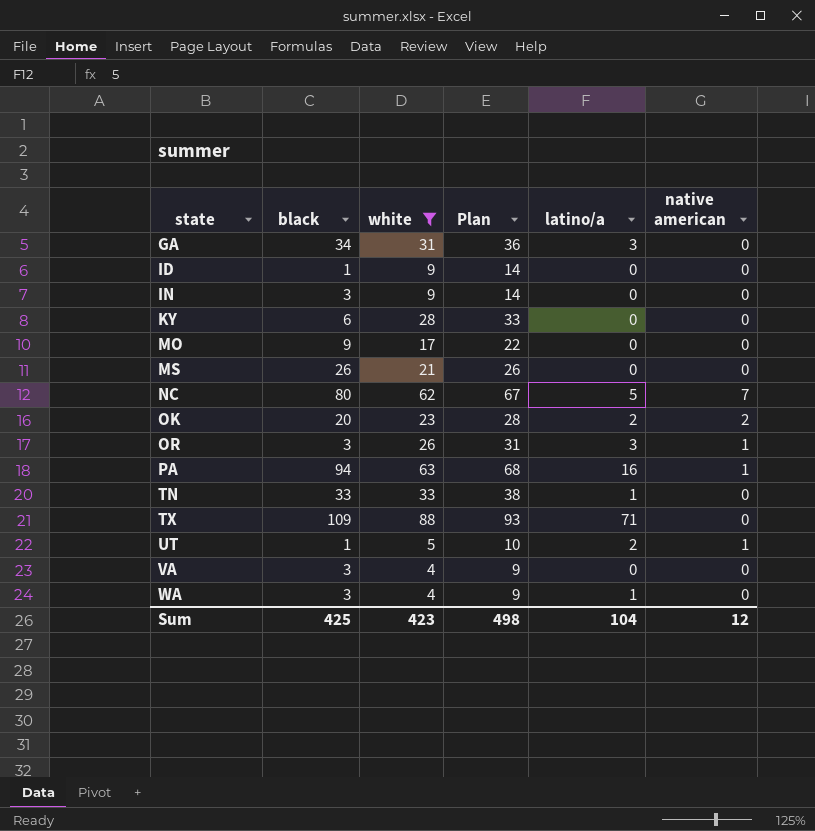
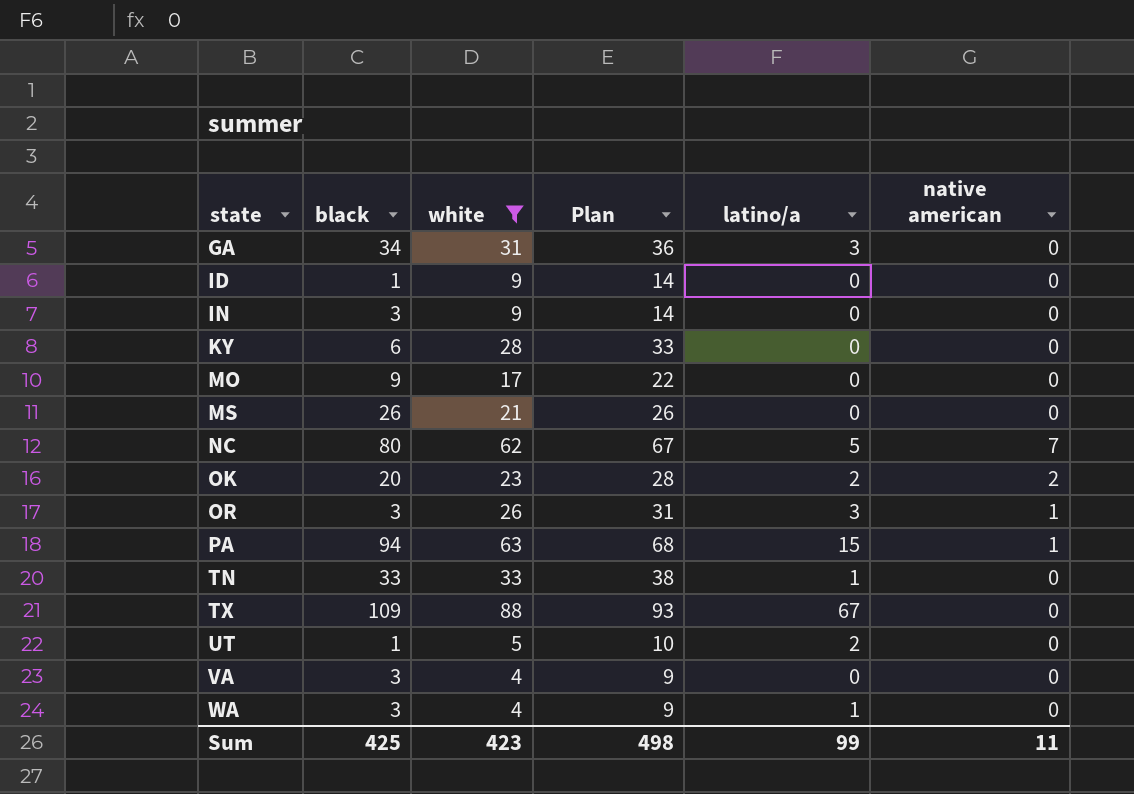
PA | latino/a: 16 -> 15
TX | latino/a: 71 -> 67
UT | native american: 1 -> 0
Sum | latino/a: 104 -> 99
Sum | native american: 12 -> 11

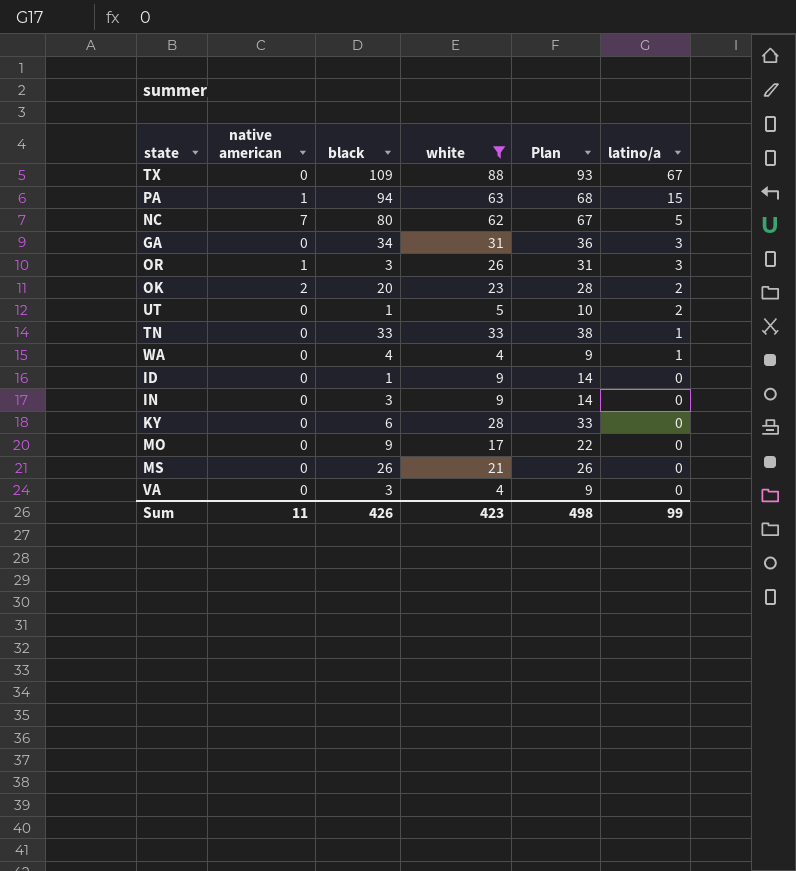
row order: state ascending -> latino/a descending
column native american | position: 6 -> 2
WA | black: 3 -> 4
Sum | black: 425 -> 426

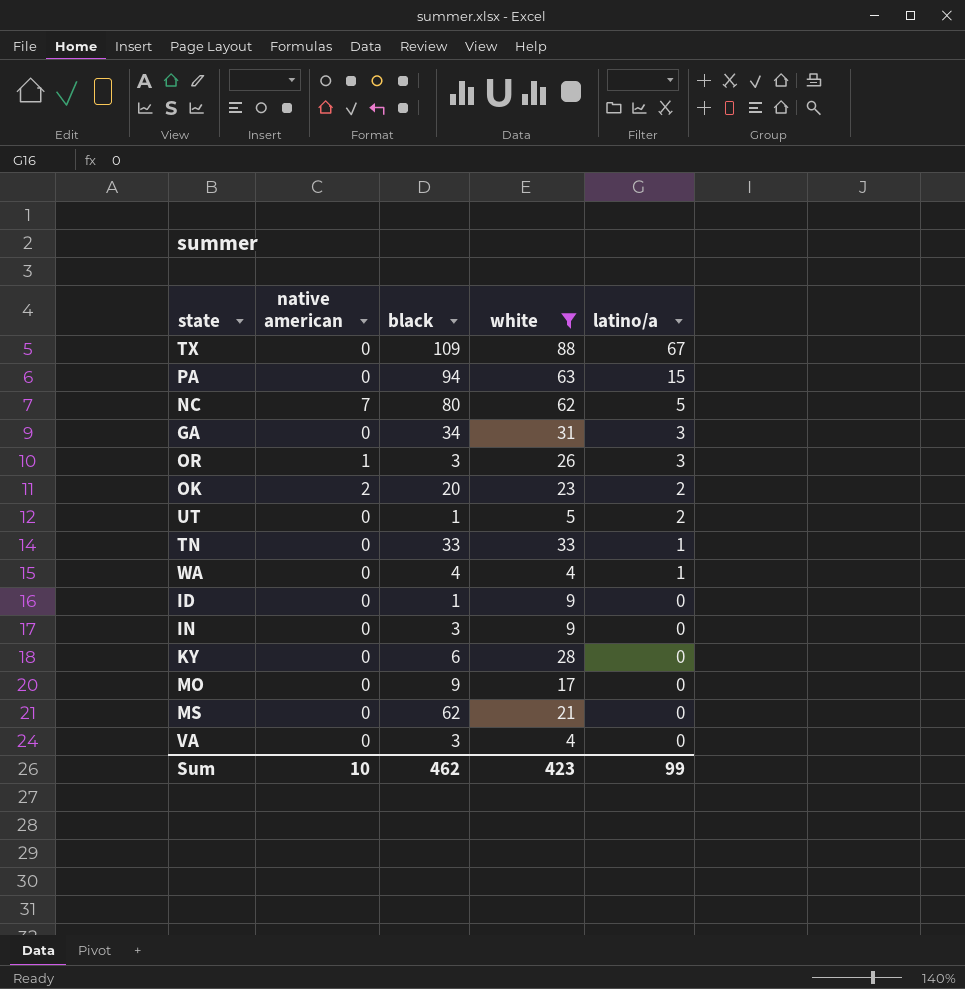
column Plan | formula: [white] + 5 -> none
PA | native american: 1 -> 0
MS | black: 26 -> 62
Sum | native american: 11 -> 10
Sum | black: 426 -> 462

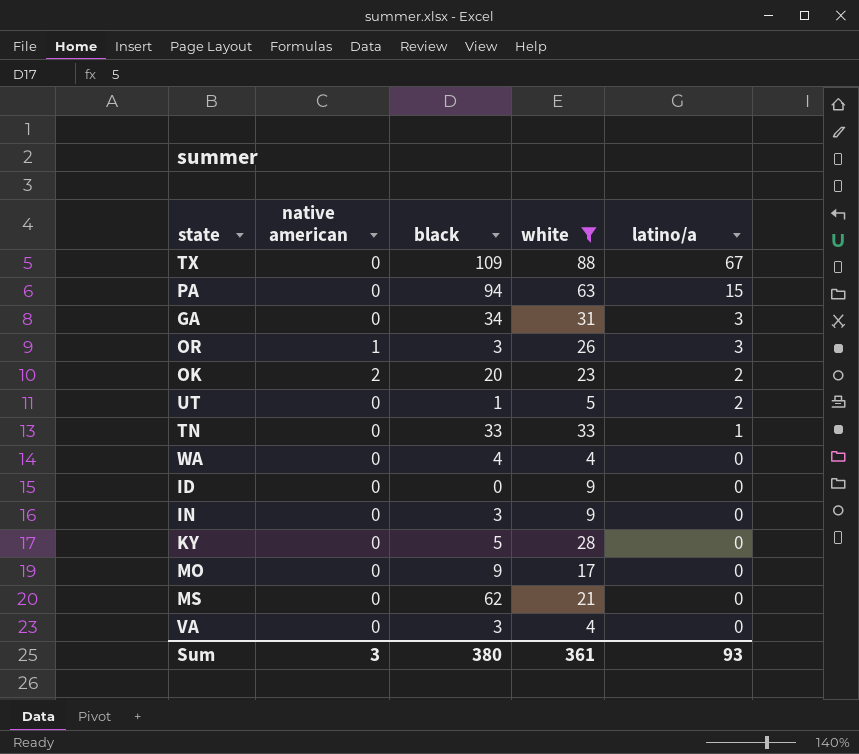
row NC: 7 | 80 | 62 | 5 -> none
WA | latino/a: 1 -> 0
ID | black: 1 -> 0
KY | black: 6 -> 5
Sum | native american: 10 -> 3
Sum | black: 462 -> 380
Sum | white: 423 -> 361
Sum | latino/a: 99 -> 93

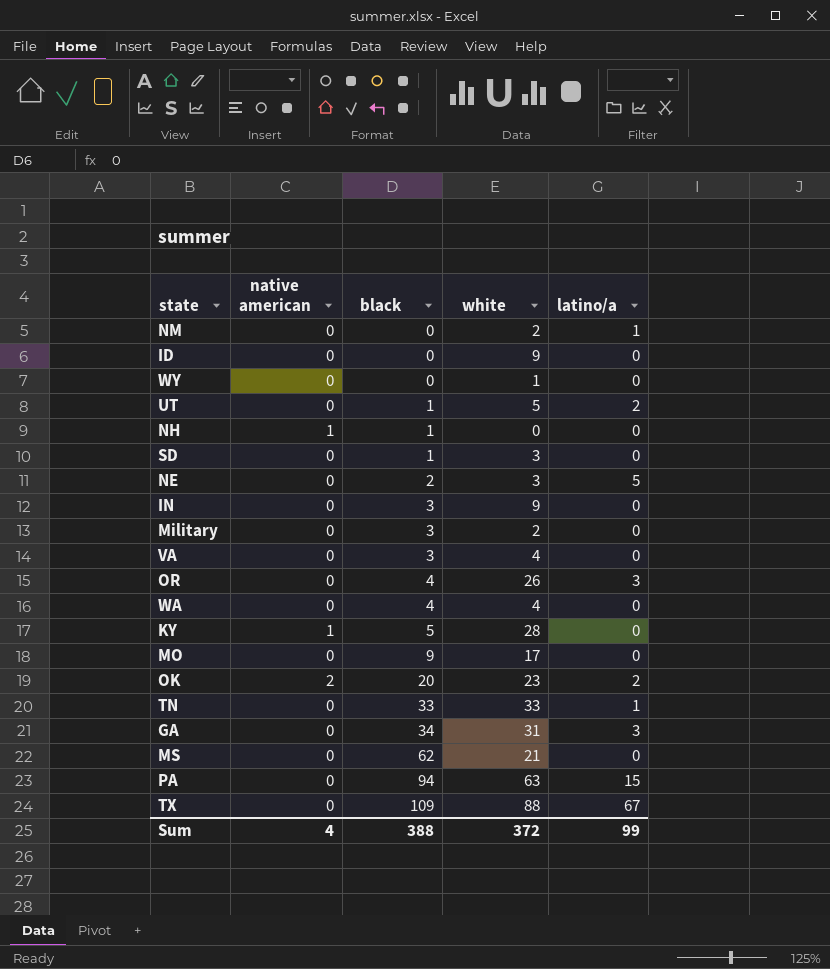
filter: white >= 4 -> none
row order: latino/a descending -> black ascending
OR | native american: 1 -> 0
OR | black: 3 -> 4
KY | native american: 0 -> 1
Sum | native american: 3 -> 4
Sum | black: 380 -> 388
Sum | white: 361 -> 372
Sum | latino/a: 93 -> 99

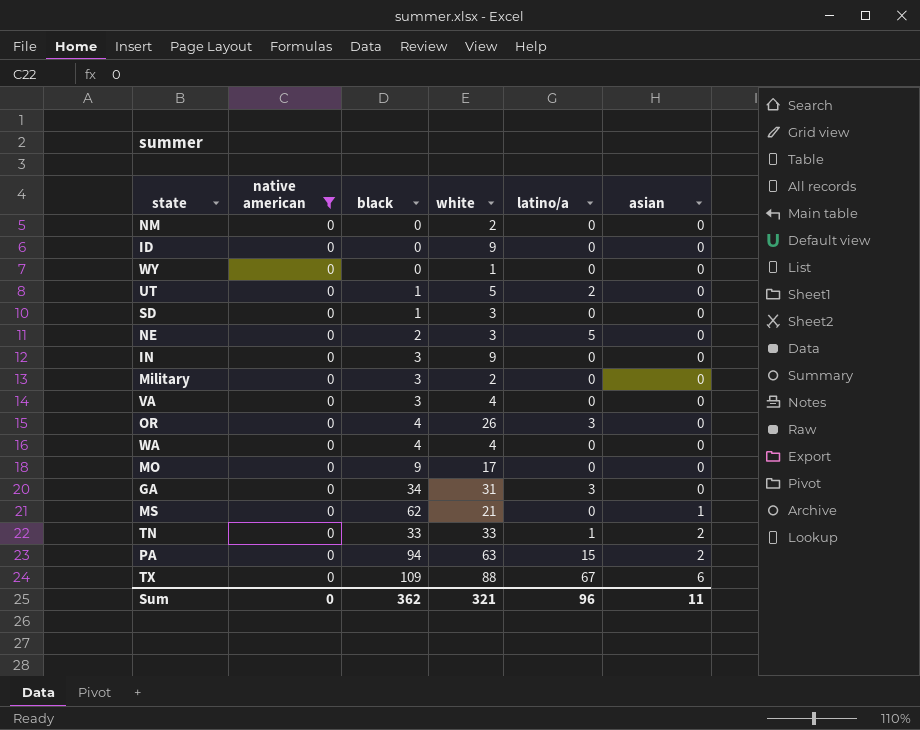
filter: none -> native american = 0
row order: black ascending -> asian ascending
column asian | position: none -> 6
NM | latino/a: 1 -> 0
Sum | native american: 4 -> 0
Sum | black: 388 -> 362
Sum | white: 372 -> 321
Sum | latino/a: 99 -> 96

